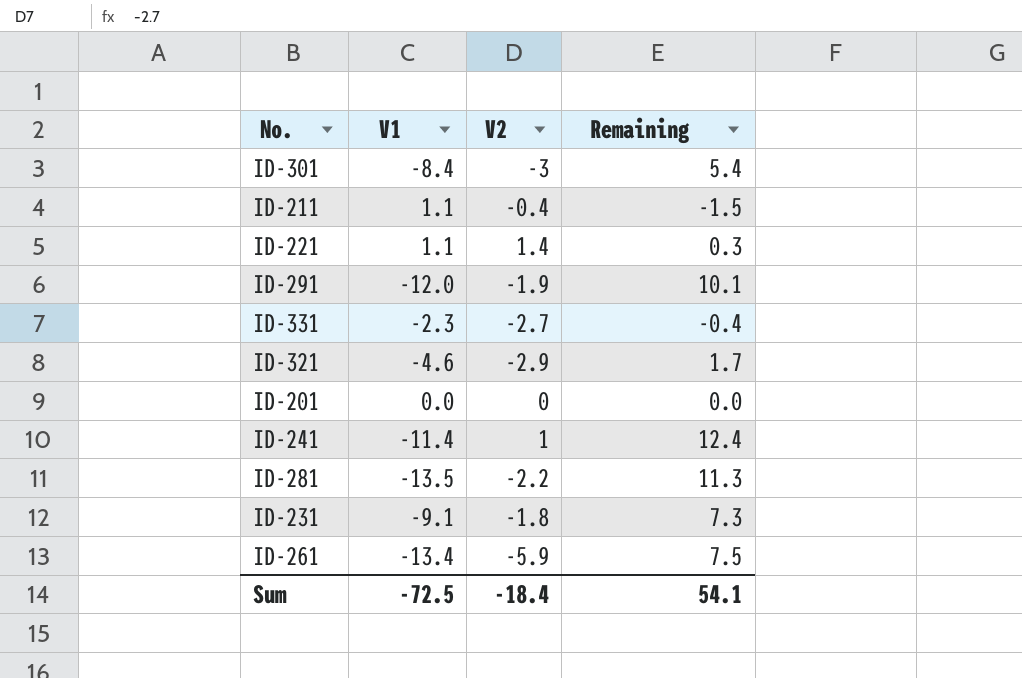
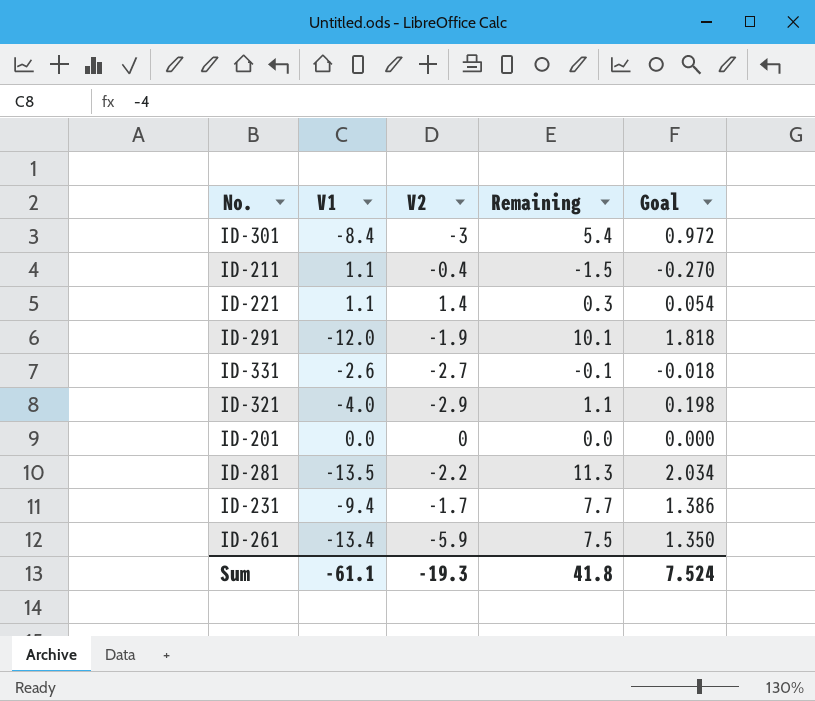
column Goal | formula: none -> [Remaining] * 0.18
row ID-241: -11.4 | 1 | 12.4 -> none
ID-331 | V1: -2.3 -> -2.6
ID-331 | Remaining: -0.4 -> -0.1
ID-321 | V1: -4.6 -> -4.0
ID-321 | Remaining: 1.7 -> 1.1
ID-231 | V1: -9.1 -> -9.4
ID-231 | V2: -1.8 -> -1.7
ID-231 | Remaining: 7.3 -> 7.7
Sum | V1: -72.5 -> -61.1
Sum | V2: -18.4 -> -19.3
Sum | Remaining: 54.1 -> 41.8

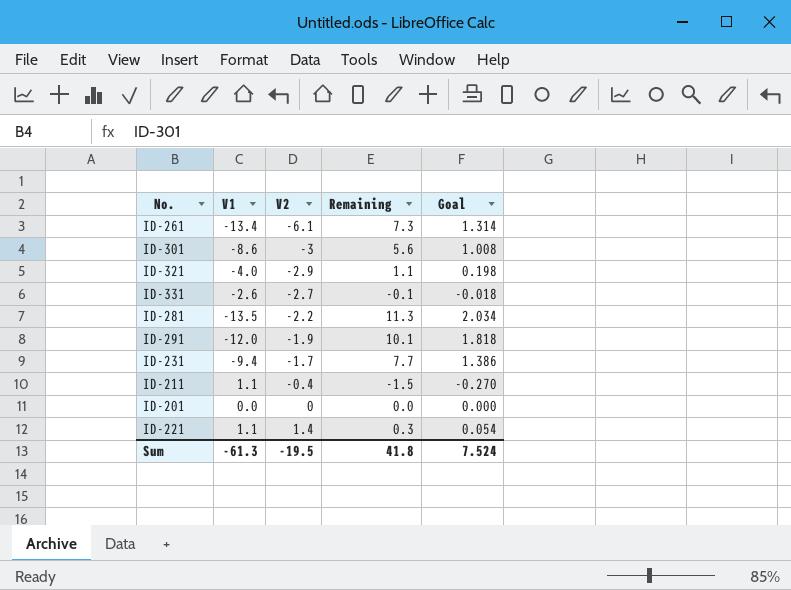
row order: none -> V2 ascending
ID-261 | V2: -5.9 -> -6.1
ID-261 | Remaining: 7.5 -> 7.3
ID-261 | Goal: 1.350 -> 1.314
ID-301 | V1: -8.4 -> -8.6
ID-301 | Remaining: 5.4 -> 5.6
ID-301 | Goal: 0.972 -> 1.008
Sum | V1: -61.1 -> -61.3
Sum | V2: -19.3 -> -19.5

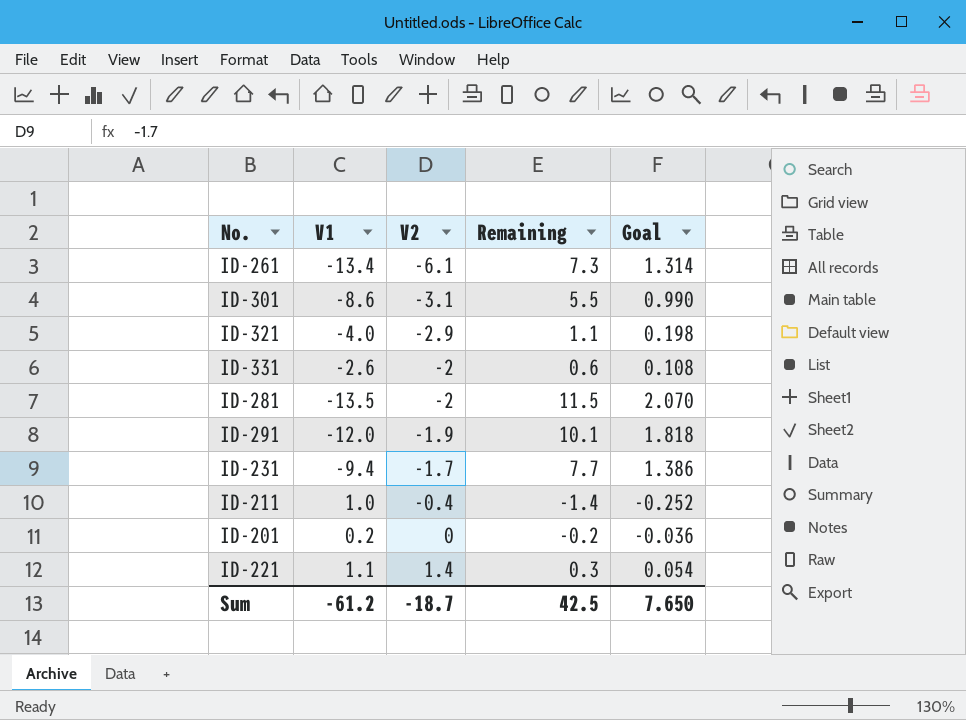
ID-301 | V2: -3 -> -3.1
ID-301 | Remaining: 5.6 -> 5.5
ID-301 | Goal: 1.008 -> 0.990
ID-331 | V2: -2.7 -> -2
ID-331 | Remaining: -0.1 -> 0.6
ID-331 | Goal: -0.018 -> 0.108
ID-281 | V2: -2.2 -> -2
ID-281 | Remaining: 11.3 -> 11.5
ID-281 | Goal: 2.034 -> 2.070
ID-211 | V1: 1.1 -> 1.0
ID-211 | Remaining: -1.5 -> -1.4
ID-211 | Goal: -0.270 -> -0.252
ID-201 | V1: 0.0 -> 0.2
ID-201 | Remaining: 0.0 -> -0.2
ID-201 | Goal: 0.000 -> -0.036
Sum | V1: -61.3 -> -61.2
Sum | V2: -19.5 -> -18.7
Sum | Remaining: 41.8 -> 42.5
Sum | Goal: 7.524 -> 7.650

